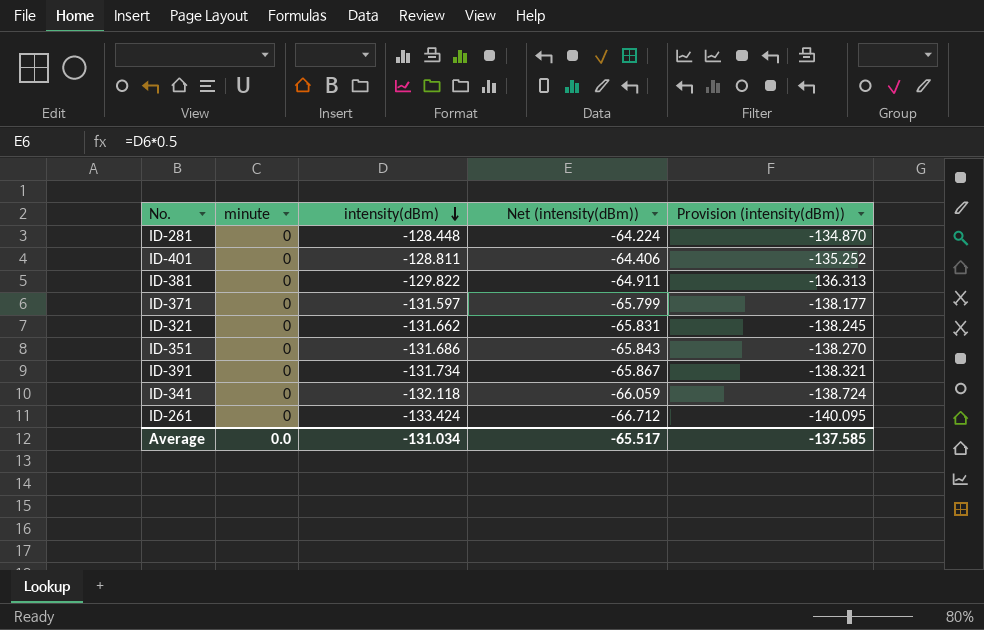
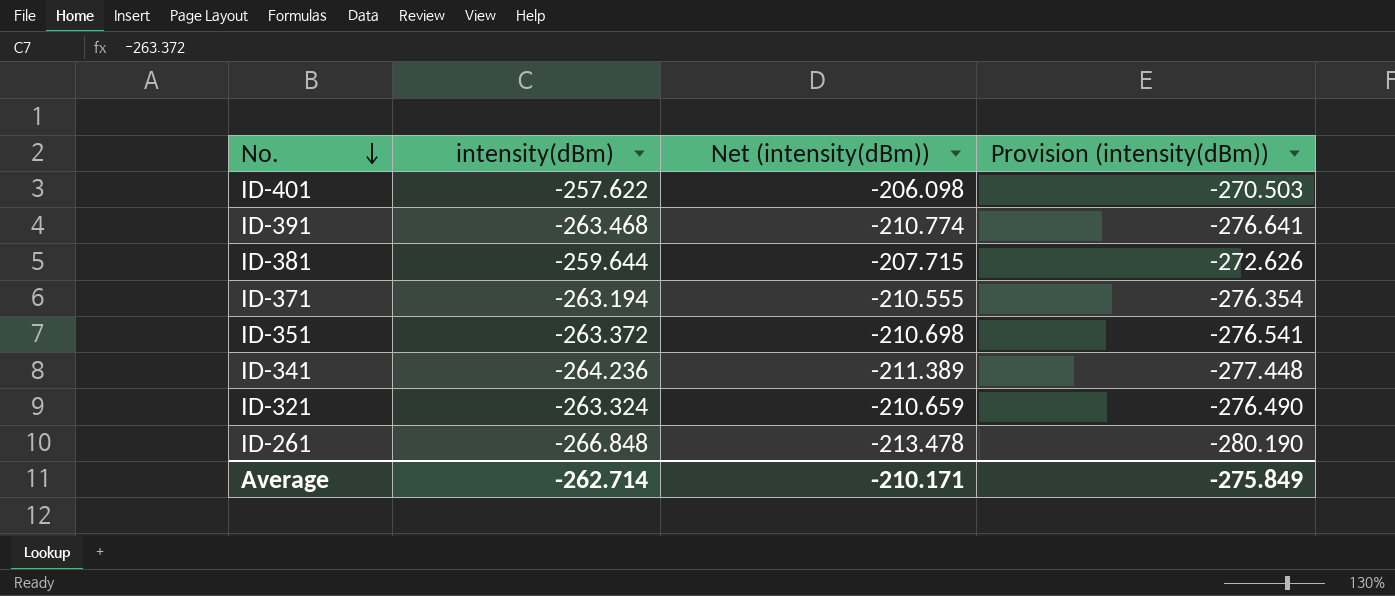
row order: intensity(dBm) descending -> No. descending
column minute | position: 2 -> none
column Net (intensity(dBm)) | formula: [intensity(dBm)] * 0.5 -> [intensity(dBm)] * 0.8
row ID-281: 0 | -128.448 | -64.224 | -134.870 -> none
ID-401 | intensity(dBm): -128.811 -> -257.622
ID-401 | Provision (intensity(dBm)): -135.252 -> -270.503
ID-391 | intensity(dBm): -131.734 -> -263.468
ID-391 | Provision (intensity(dBm)): -138.321 -> -276.641
ID-381 | intensity(dBm): -129.822 -> -259.644
ID-381 | Provision (intensity(dBm)): -136.313 -> -272.626
ID-371 | intensity(dBm): -131.597 -> -263.194
ID-371 | Provision (intensity(dBm)): -138.177 -> -276.354
ID-351 | intensity(dBm): -131.686 -> -263.372
ID-351 | Provision (intensity(dBm)): -138.270 -> -276.541
ID-341 | intensity(dBm): -132.118 -> -264.236
ID-341 | Provision (intensity(dBm)): -138.724 -> -277.448
ID-321 | intensity(dBm): -131.662 -> -263.324
ID-321 | Provision (intensity(dBm)): -138.245 -> -276.490
ID-261 | intensity(dBm): -133.424 -> -266.848
ID-261 | Provision (intensity(dBm)): -140.095 -> -280.190
Average | intensity(dBm): -131.034 -> -262.714
Average | Net (intensity(dBm)): -65.517 -> -210.171
Average | Provision (intensity(dBm)): -137.585 -> -275.849

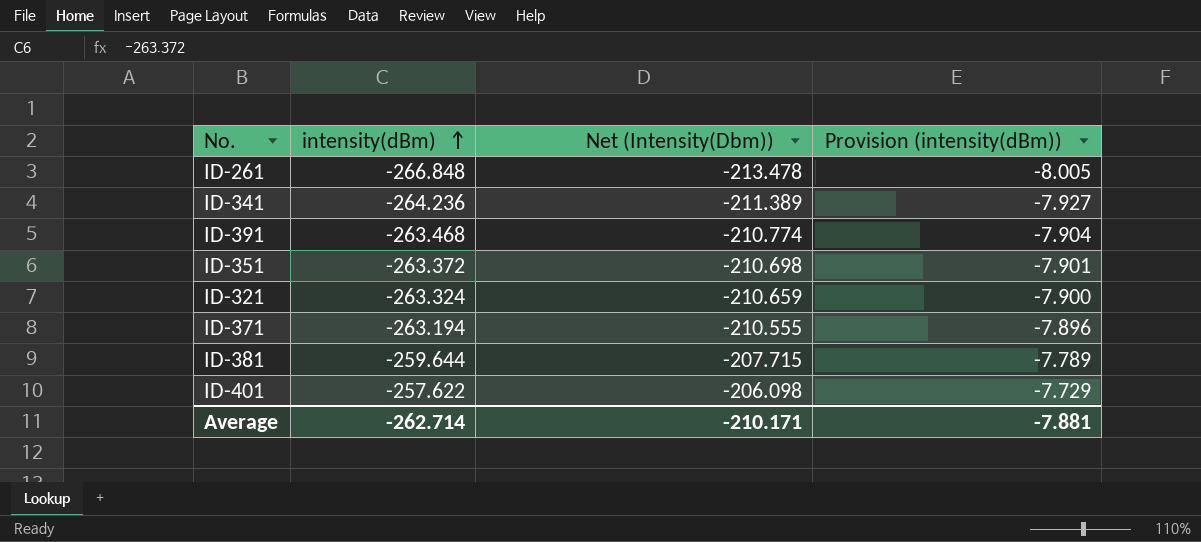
row order: No. descending -> intensity(dBm) ascending
column name: Net (intensity(dBm)) -> Net (Intensity(Dbm))
column Provision (intensity(dBm)) | formula: [intensity(dBm)] * 1.05 -> [intensity(dBm)] * 0.03
Average | Provision (intensity(dBm)): -275.849 -> -7.881

